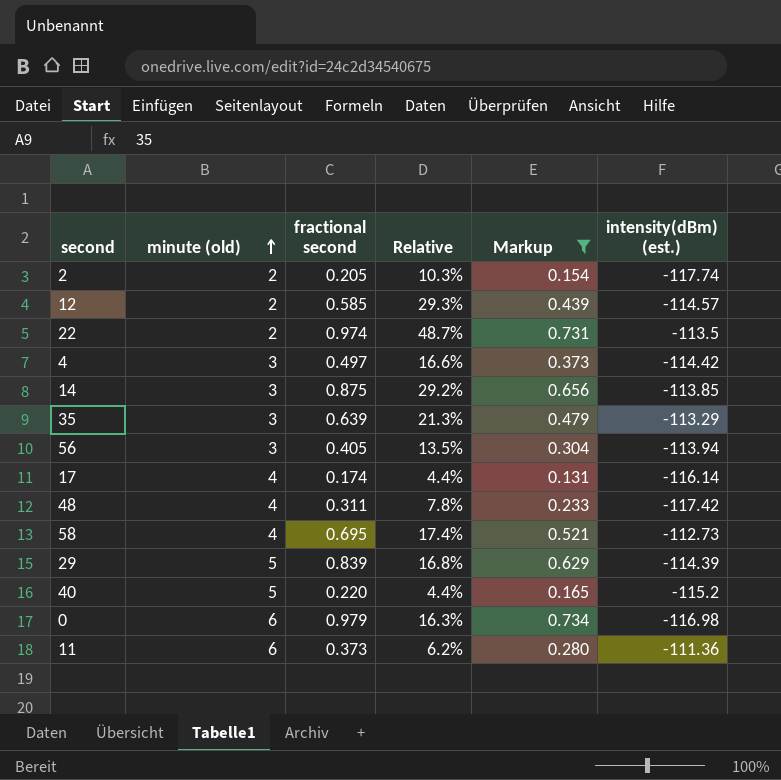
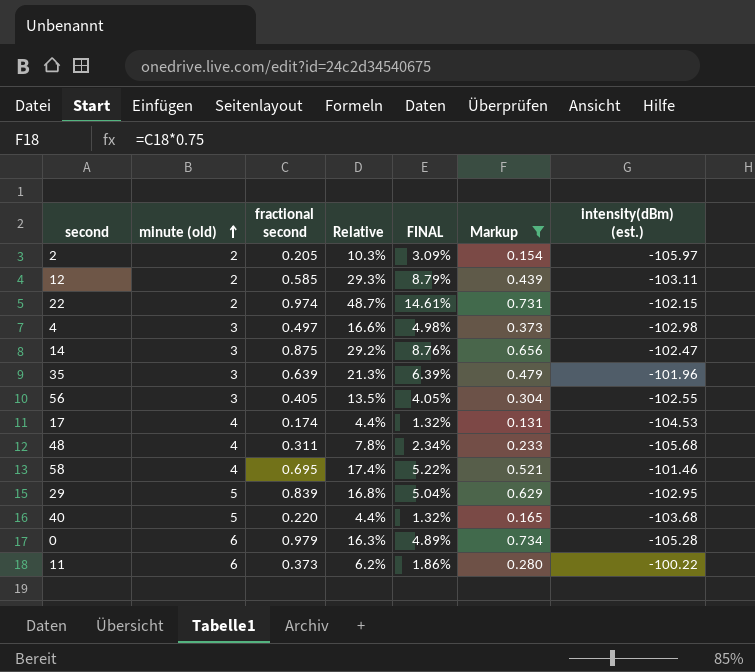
column FINAL | formula: none -> [Relative] * 0.3
2 | intensity(dBm) (est.): -117.74 -> -105.97
12 | intensity(dBm) (est.): -114.57 -> -103.11
22 | intensity(dBm) (est.): -113.5 -> -102.15
4 | intensity(dBm) (est.): -114.42 -> -102.98
14 | intensity(dBm) (est.): -113.85 -> -102.47
35 | intensity(dBm) (est.): -113.29 -> -101.96
56 | intensity(dBm) (est.): -113.94 -> -102.55
17 | intensity(dBm) (est.): -116.14 -> -104.53
48 | intensity(dBm) (est.): -117.42 -> -105.68
58 | intensity(dBm) (est.): -112.73 -> -101.46
29 | intensity(dBm) (est.): -114.39 -> -102.95
40 | intensity(dBm) (est.): -115.2 -> -103.68
0 | intensity(dBm) (est.): -116.98 -> -105.28
11 | intensity(dBm) (est.): -111.36 -> -100.22

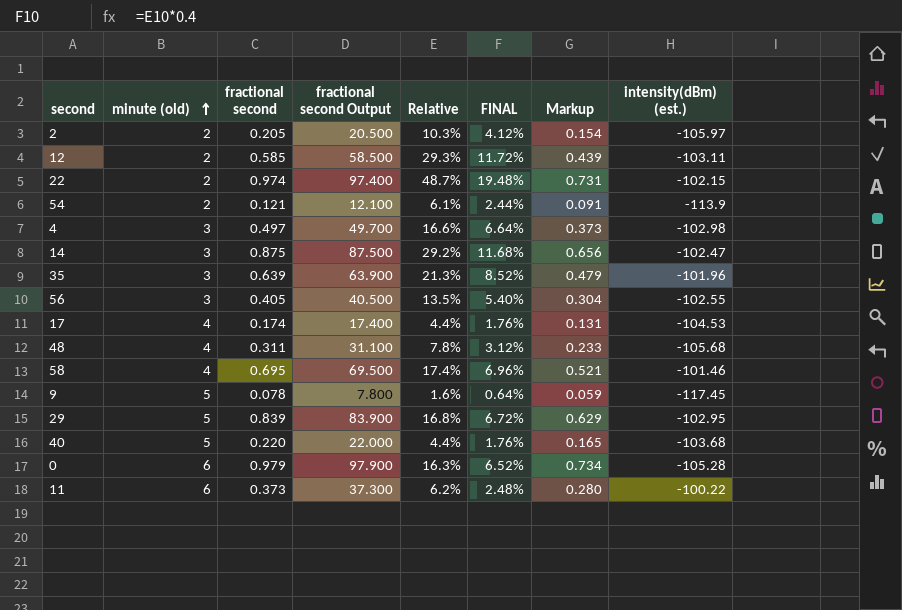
filter: Markup >= 0.131 -> none
column fractional second Output | formula: none -> [fractional second] * 100
column FINAL | formula: [Relative] * 0.3 -> [Relative] * 0.4

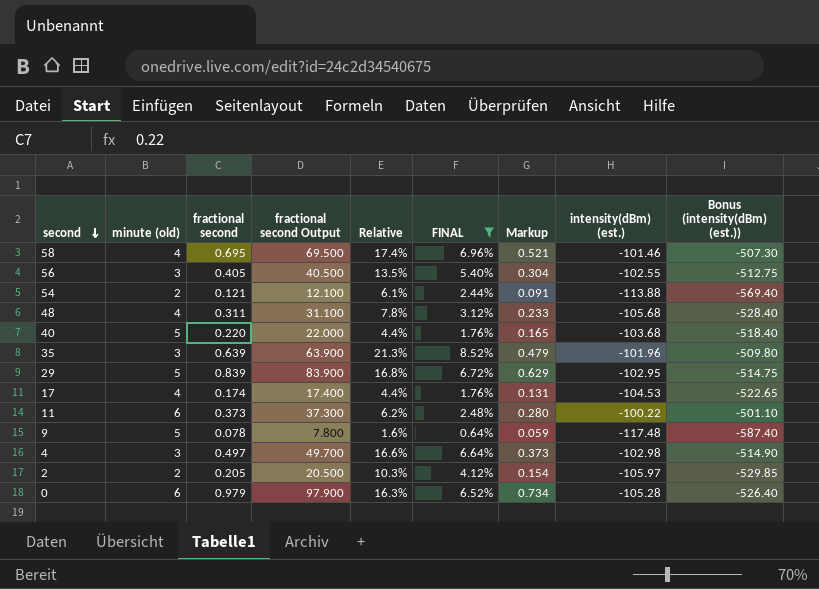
filter: none -> FINAL <= 8.52%
row order: minute (old) ascending -> second descending
column Bonus (intensity(dBm) (est.)) | formula: none -> [intensity(dBm) (est.)] * 5
54 | intensity(dBm) (est.): -113.9 -> -113.88
9 | intensity(dBm) (est.): -117.45 -> -117.48

